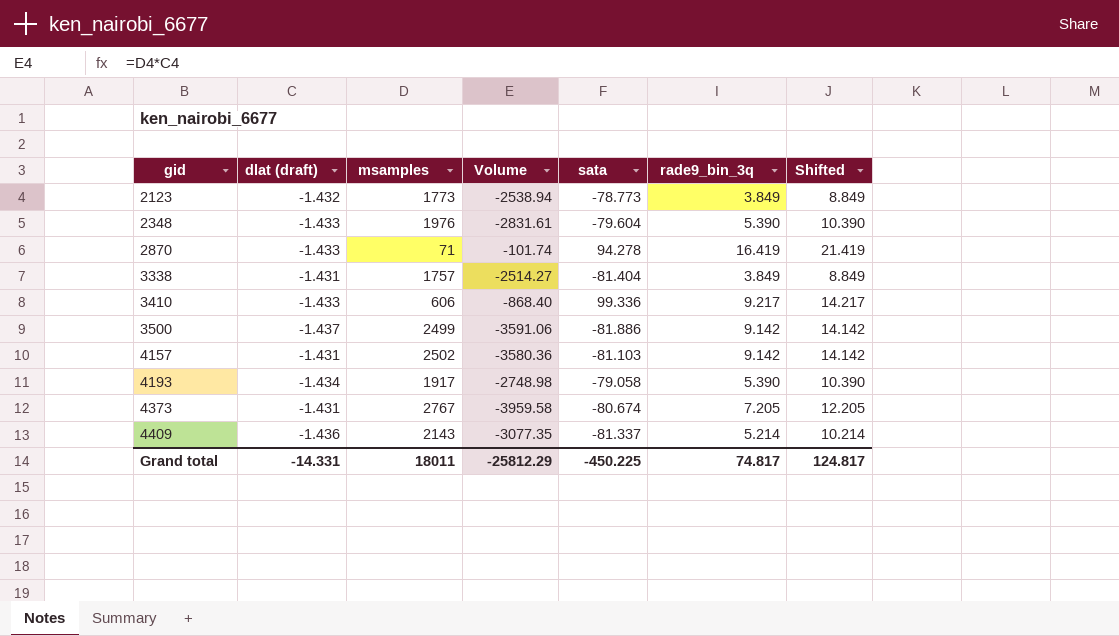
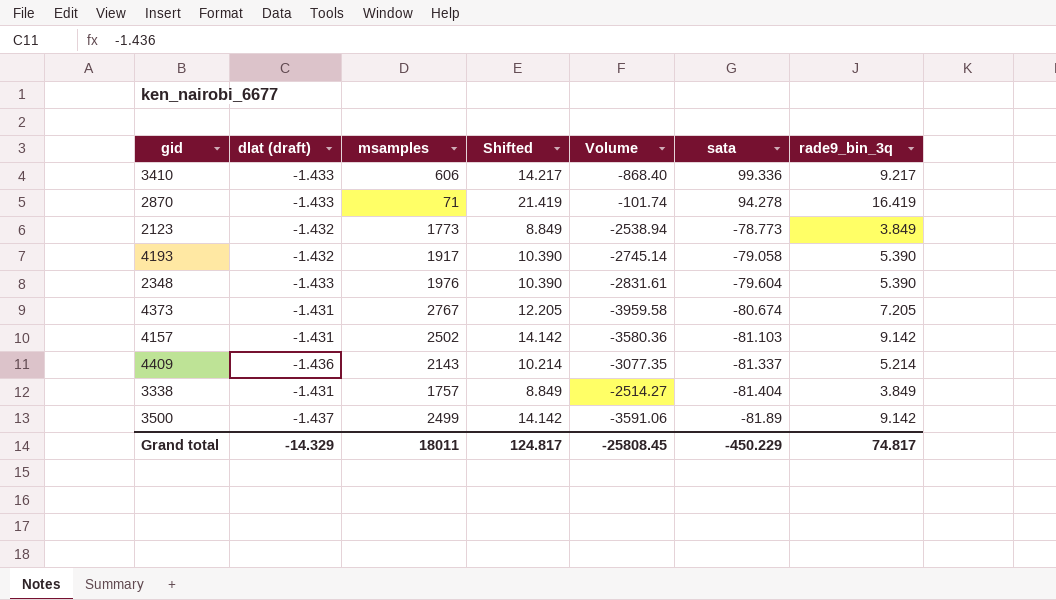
row order: gid ascending -> sata descending
column Shifted | position: 7 -> 4
4193 | dlat (draft): -1.434 -> -1.432
4193 | Volume: -2748.98 -> -2745.14
3500 | sata: -81.886 -> -81.89
Grand total | dlat (draft): -14.331 -> -14.329
Grand total | Volume: -25812.29 -> -25808.45
Grand total | sata: -450.225 -> -450.229

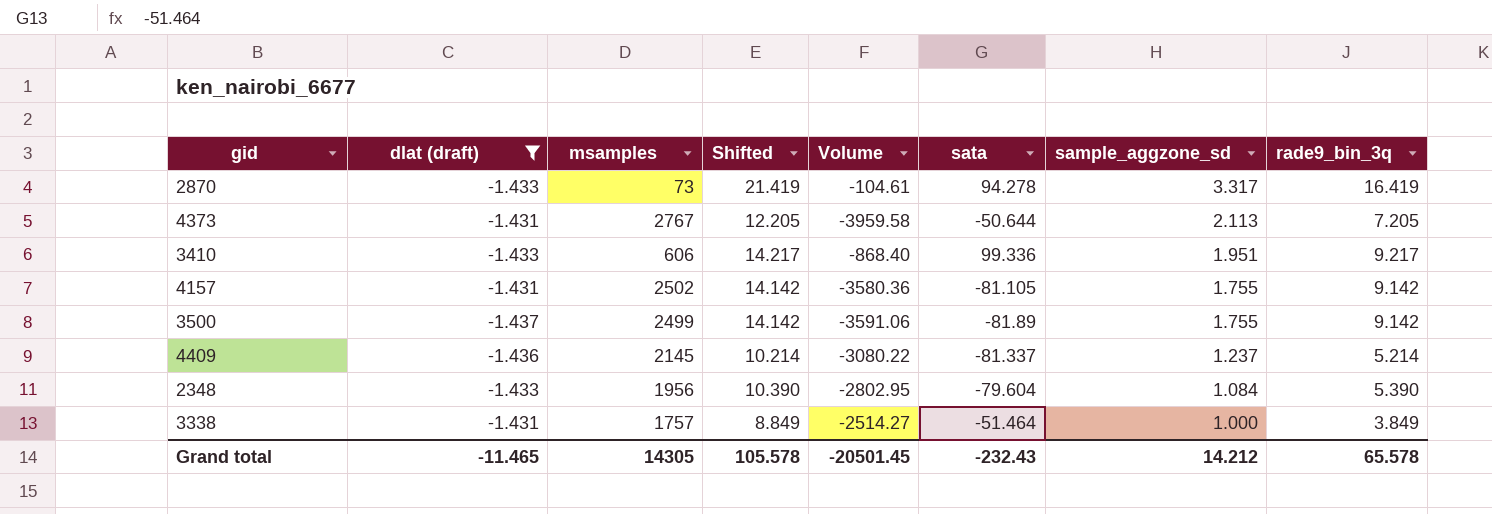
filter: none -> dlat (draft) != -1.432
row order: sata descending -> sample_aggzone_sd descending
column sample_aggzone_sd | position: none -> 7
2870 | msamples: 71 -> 73
2870 | Volume: -101.74 -> -104.61
4373 | sata: -80.674 -> -50.644
4157 | sata: -81.103 -> -81.105
4409 | msamples: 2143 -> 2145
4409 | Volume: -3077.35 -> -3080.22
2348 | msamples: 1976 -> 1956
2348 | Volume: -2831.61 -> -2802.95
3338 | sata: -81.404 -> -51.464
Grand total | dlat (draft): -14.329 -> -11.465
Grand total | msamples: 18011 -> 14305
Grand total | Shifted: 124.817 -> 105.578
Grand total | Volume: -25808.45 -> -20501.45
Grand total | sata: -450.229 -> -232.43
Grand total | rade9_bin_3q: 74.817 -> 65.578

